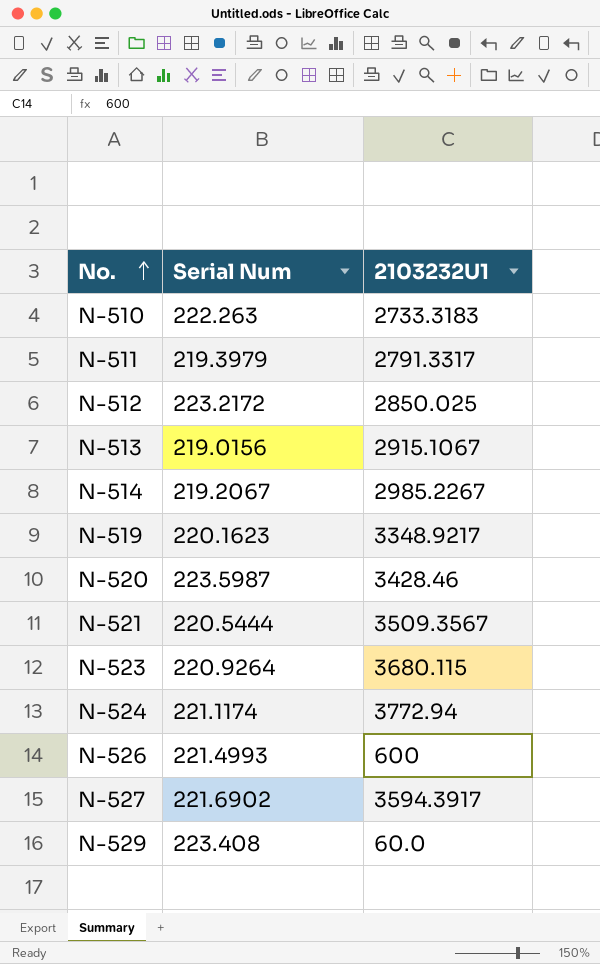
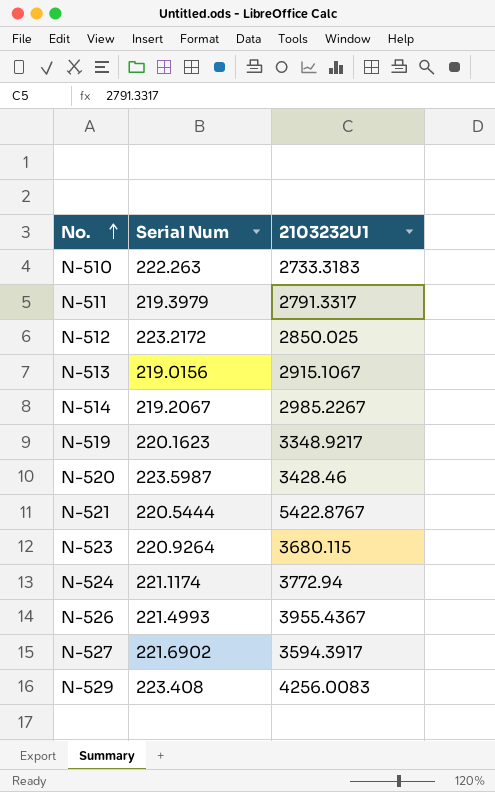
N-521 | 2103232U1: 3509.3567 -> 5422.8767
N-526 | 2103232U1: 600 -> 3955.4367
N-529 | 2103232U1: 60.0 -> 4256.0083

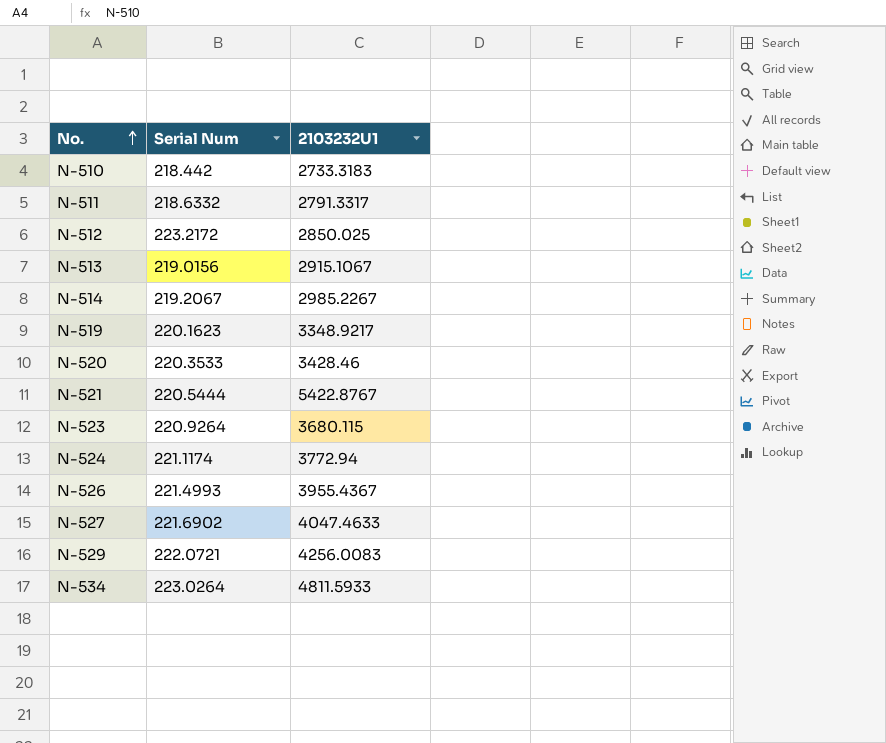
N-510 | Serial Num: 222.263 -> 218.442
N-511 | Serial Num: 219.3979 -> 218.6332
N-520 | Serial Num: 223.5987 -> 220.3533
N-527 | 2103232U1: 3594.3917 -> 4047.4633
N-529 | Serial Num: 223.408 -> 222.0721
row N-534: none -> 223.0264 | 4811.5933

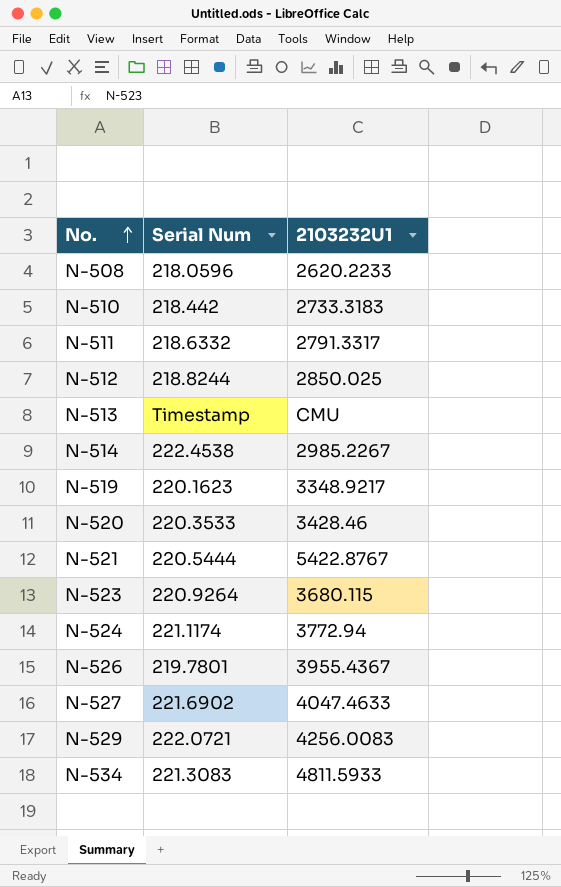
row N-508: none -> 218.0596 | 2620.2233
N-512 | Serial Num: 223.2172 -> 218.8244
N-513 | Serial Num: 219.0156 -> Timestamp
N-513 | 2103232U1: 2915.1067 -> CMU
N-514 | Serial Num: 219.2067 -> 222.4538
N-526 | Serial Num: 221.4993 -> 219.7801
N-534 | Serial Num: 223.0264 -> 221.3083

